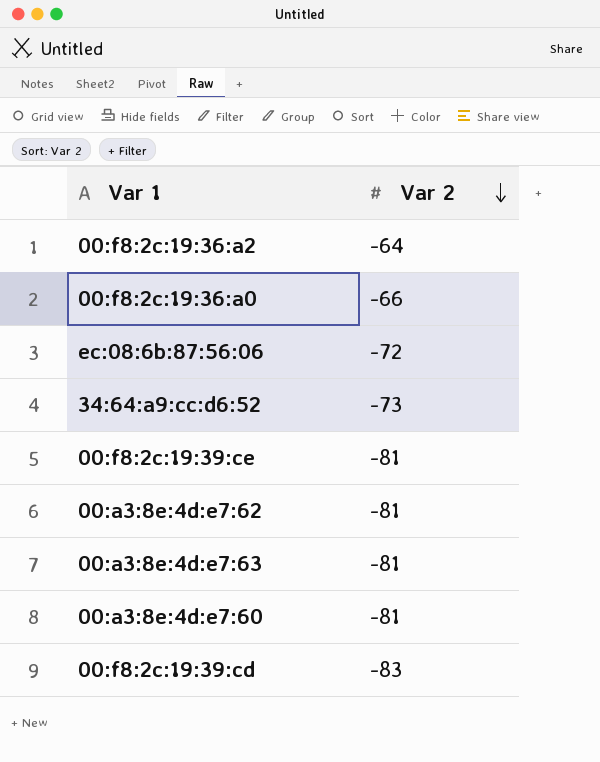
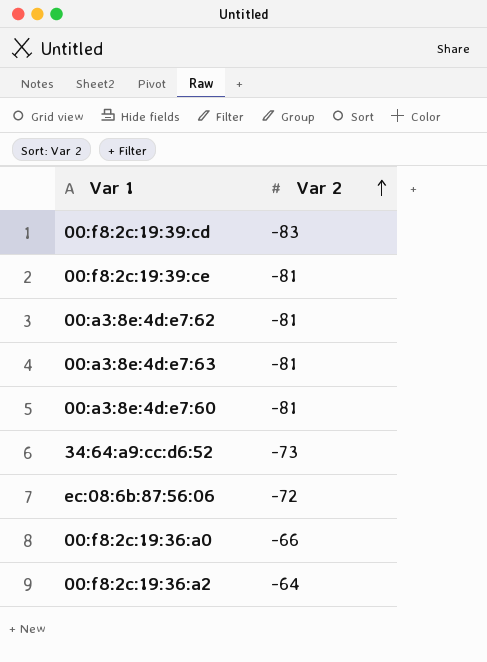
row order: Var 2 descending -> Var 2 ascending

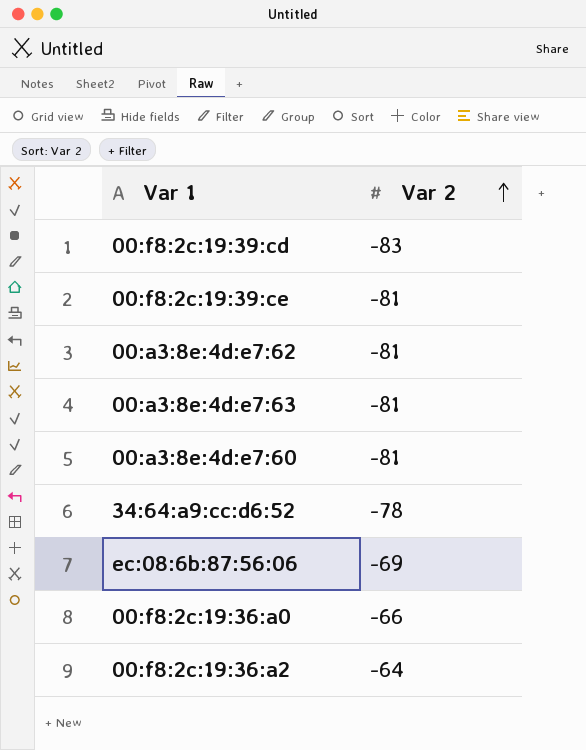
34:64:a9:cc:d6:52 | Var 2: -73 -> -78
ec:08:6b:87:56:06 | Var 2: -72 -> -69

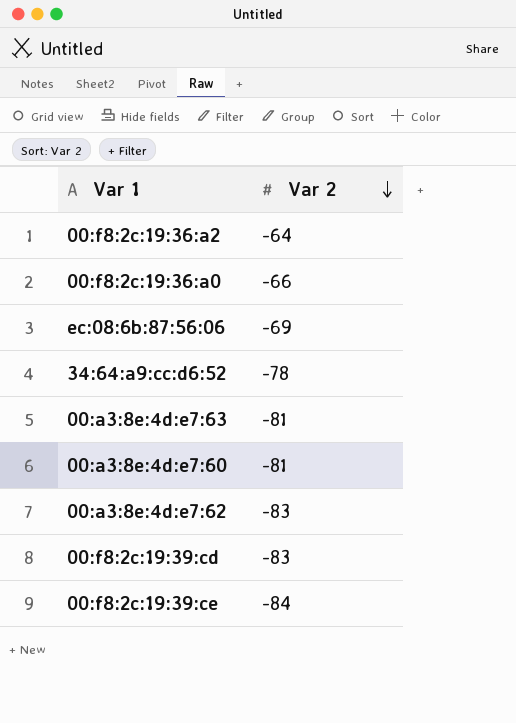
row order: Var 2 ascending -> Var 2 descending
00:a3:8e:4d:e7:62 | Var 2: -81 -> -83
00:f8:2c:19:39:ce | Var 2: -81 -> -84

